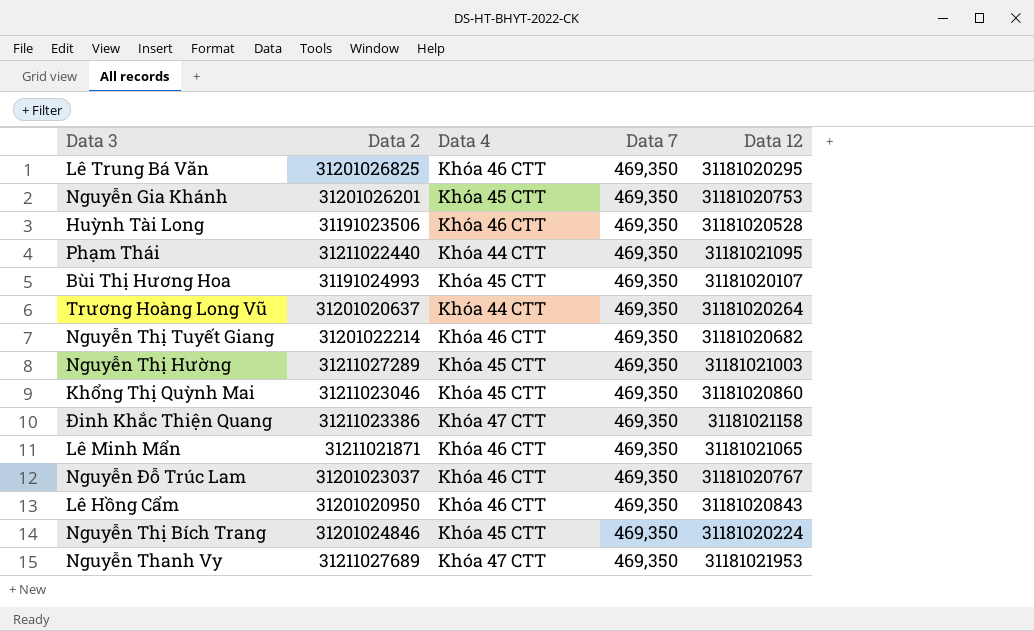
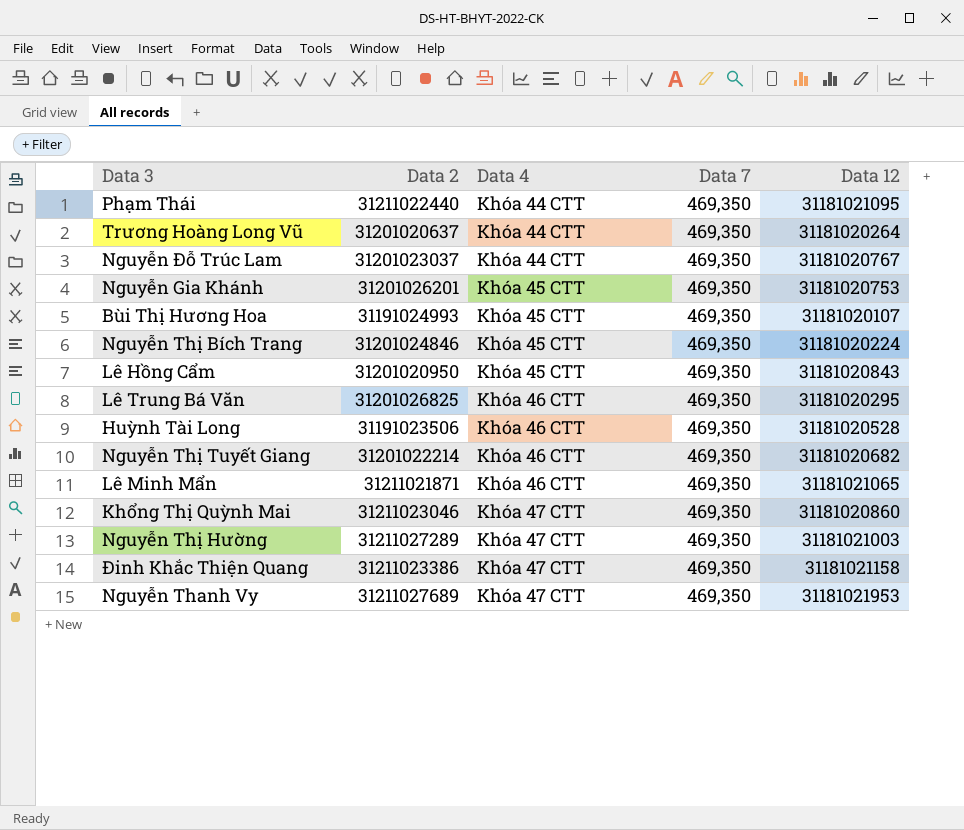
row order: none -> Data 4 ascending
Nguyễn Đỗ Trúc Lam | Data 4: Khóa 46 CTT -> Khóa 44 CTT
Lê Hồng Cẩm | Data 4: Khóa 46 CTT -> Khóa 45 CTT
Khổng Thị Quỳnh Mai | Data 4: Khóa 45 CTT -> Khóa 47 CTT
Nguyễn Thị Hường | Data 4: Khóa 45 CTT -> Khóa 47 CTT

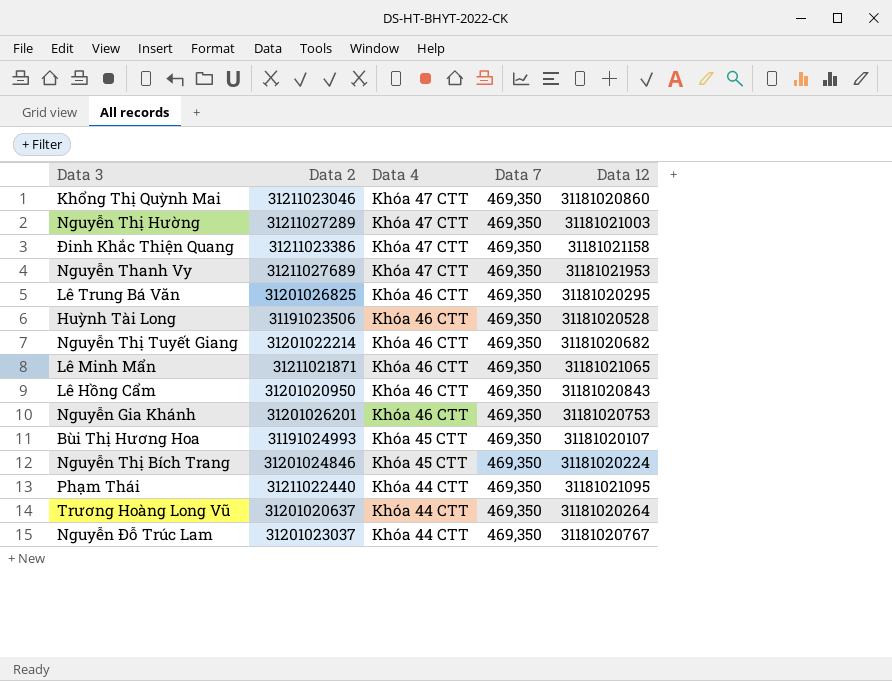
row order: Data 4 ascending -> Data 4 descending
Lê Hồng Cẩm | Data 4: Khóa 45 CTT -> Khóa 46 CTT
Nguyễn Gia Khánh | Data 4: Khóa 45 CTT -> Khóa 46 CTT

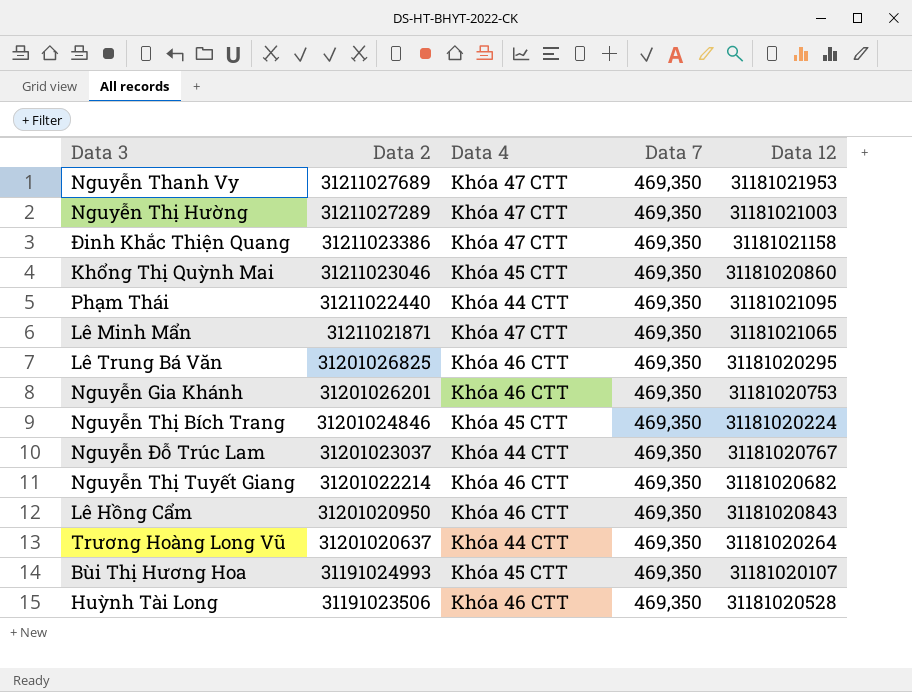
row order: Data 4 descending -> Data 2 descending
Khổng Thị Quỳnh Mai | Data 4: Khóa 47 CTT -> Khóa 45 CTT
Lê Minh Mẩn | Data 4: Khóa 46 CTT -> Khóa 47 CTT

